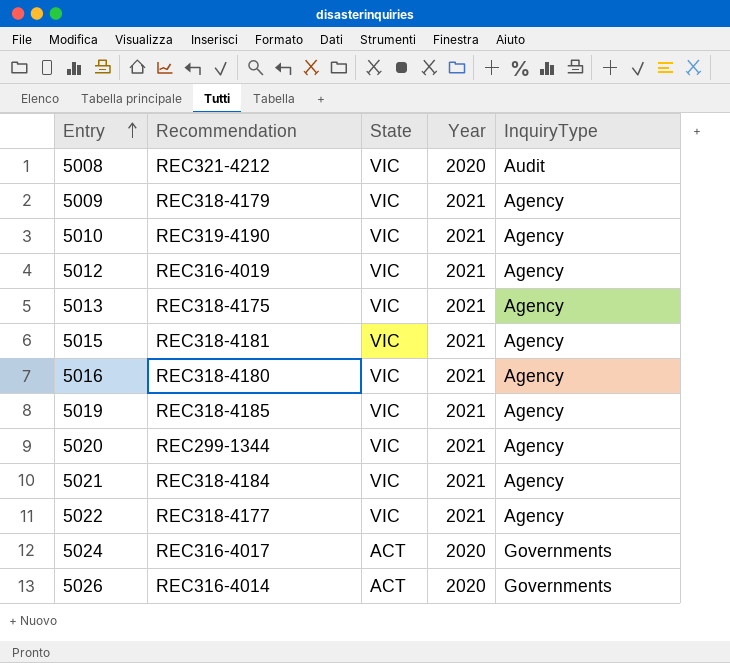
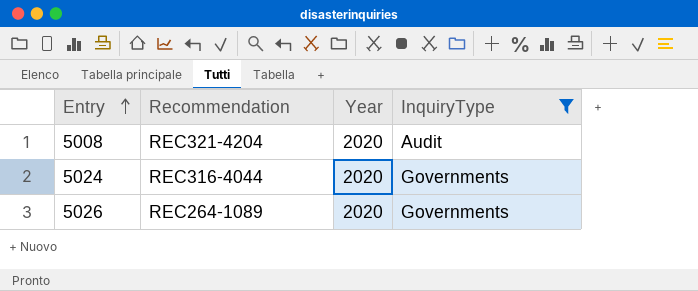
filter: none -> InquiryType != Agency
column State | position: 3 -> none
5008 | Recommendation: REC321-4212 -> REC321-4204
5024 | Recommendation: REC316-4017 -> REC316-4044
5026 | Recommendation: REC316-4014 -> REC264-1089

